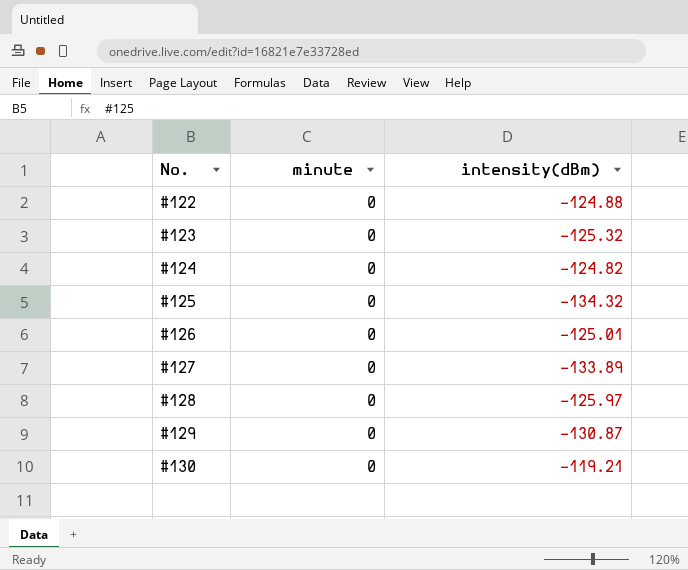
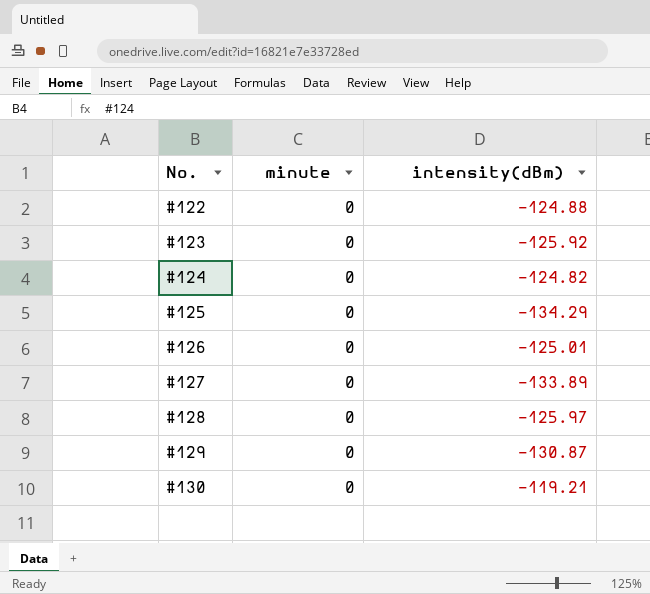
#123 | intensity(dBm): -125.32 -> -125.92
#125 | intensity(dBm): -134.32 -> -134.29

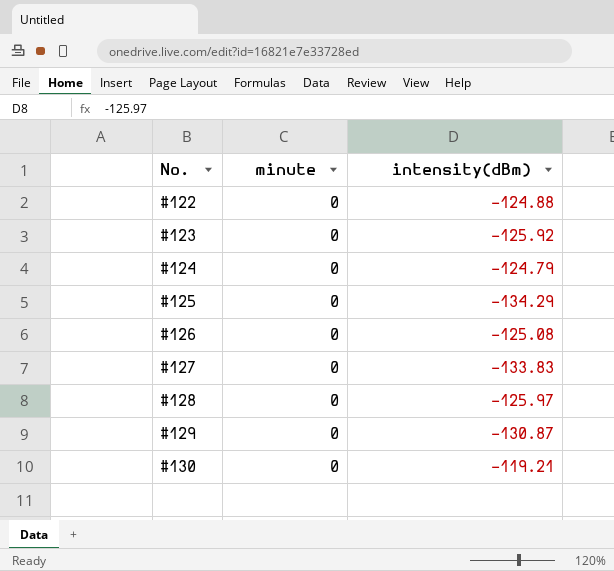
#124 | intensity(dBm): -124.82 -> -124.79
#126 | intensity(dBm): -125.01 -> -125.08
#127 | intensity(dBm): -133.89 -> -133.83

